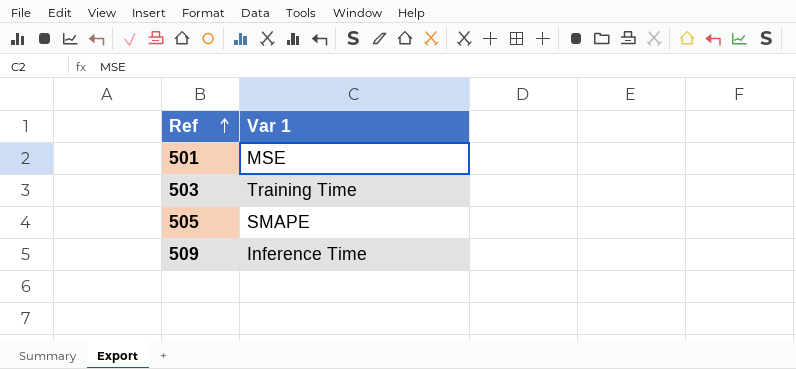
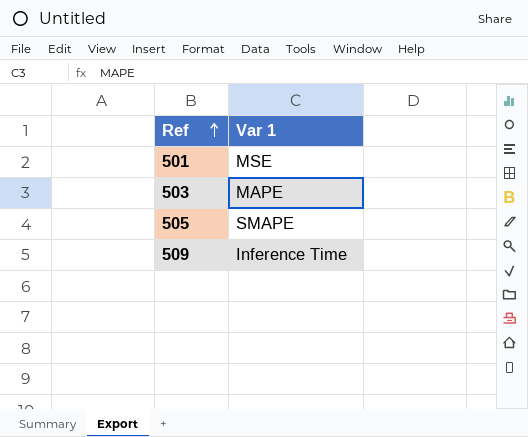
503 | Var 1: Training Time -> MAPE

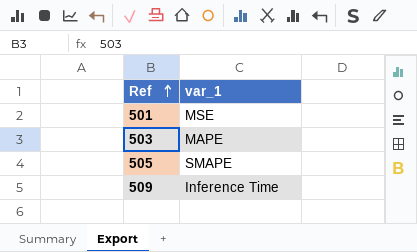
column name: Var 1 -> var_1

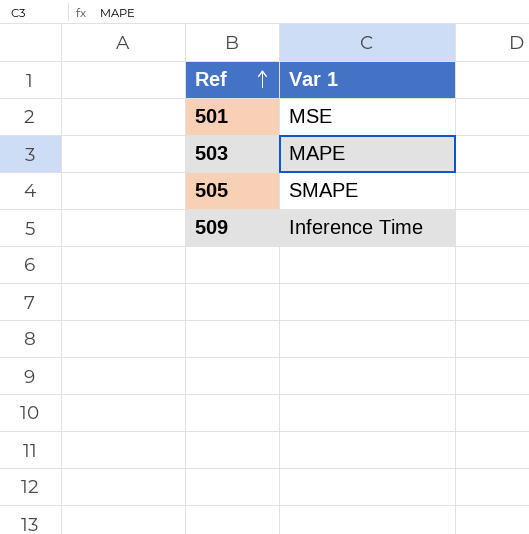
column name: var_1 -> Var 1

